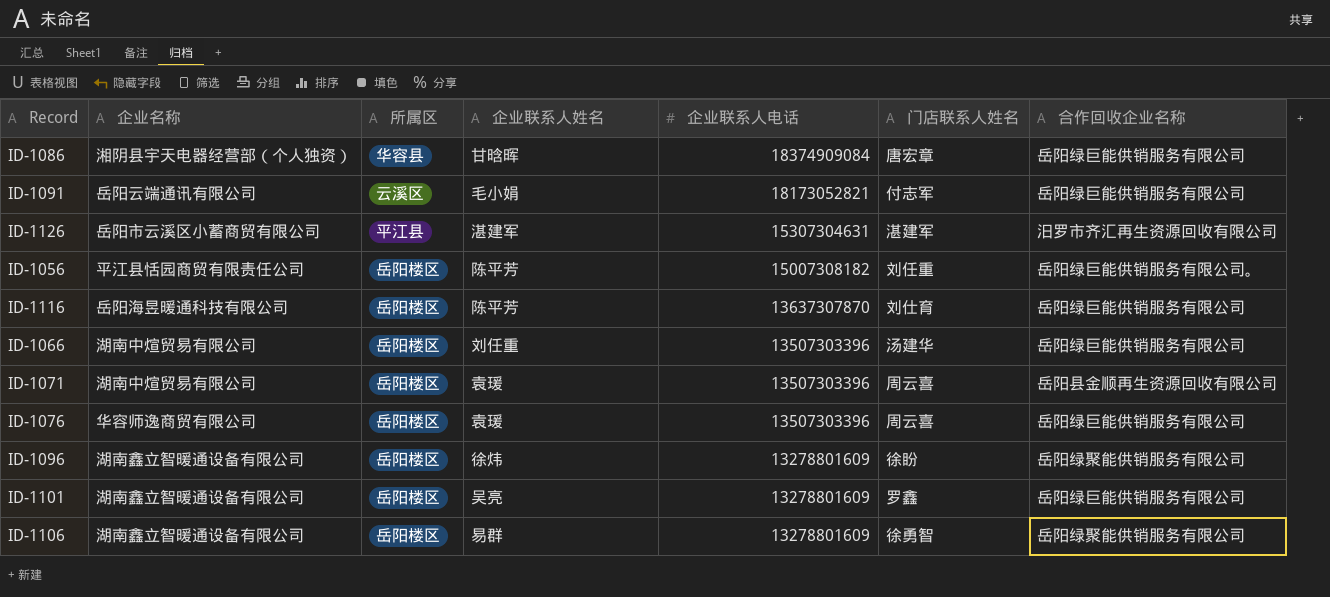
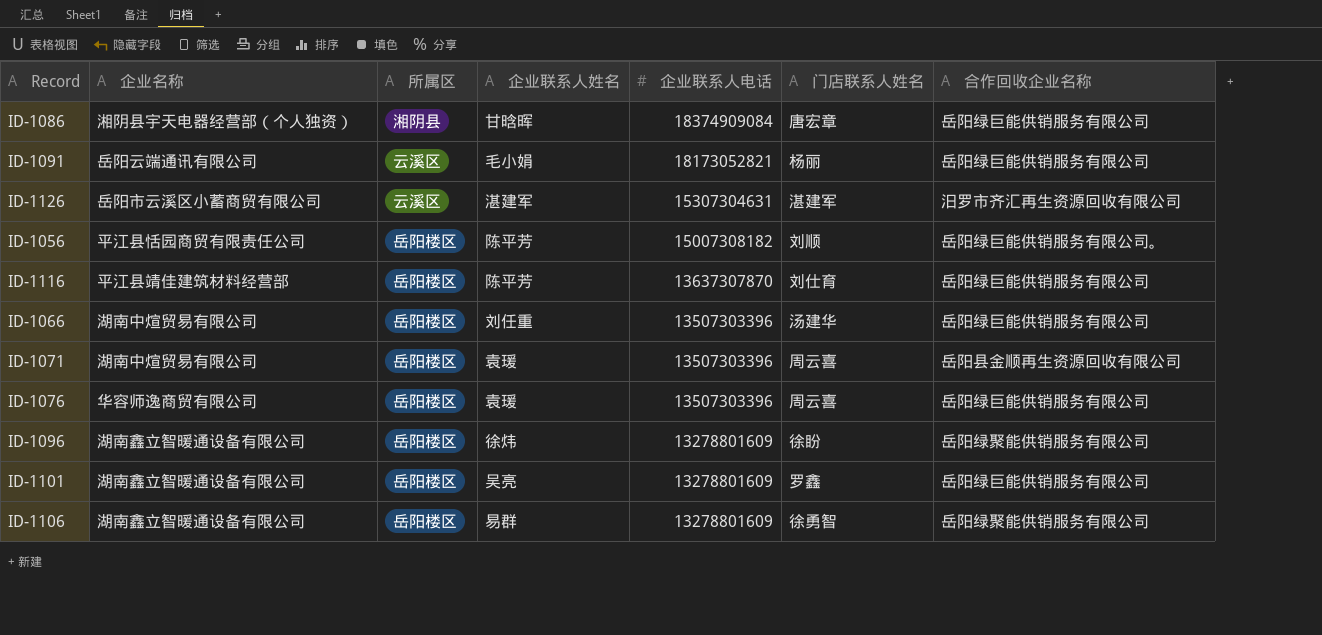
ID-1086 | 所属区: 华容县 -> 湘阴县
ID-1091 | 门店联系人姓名: 付志军 -> 杨丽
ID-1126 | 所属区: 平江县 -> 云溪区
ID-1056 | 门店联系人姓名: 刘任重 -> 刘顺
ID-1116 | 企业名称: 岳阳海昱暖通科技有限公司 -> 平江县靖佳建筑材料经营部

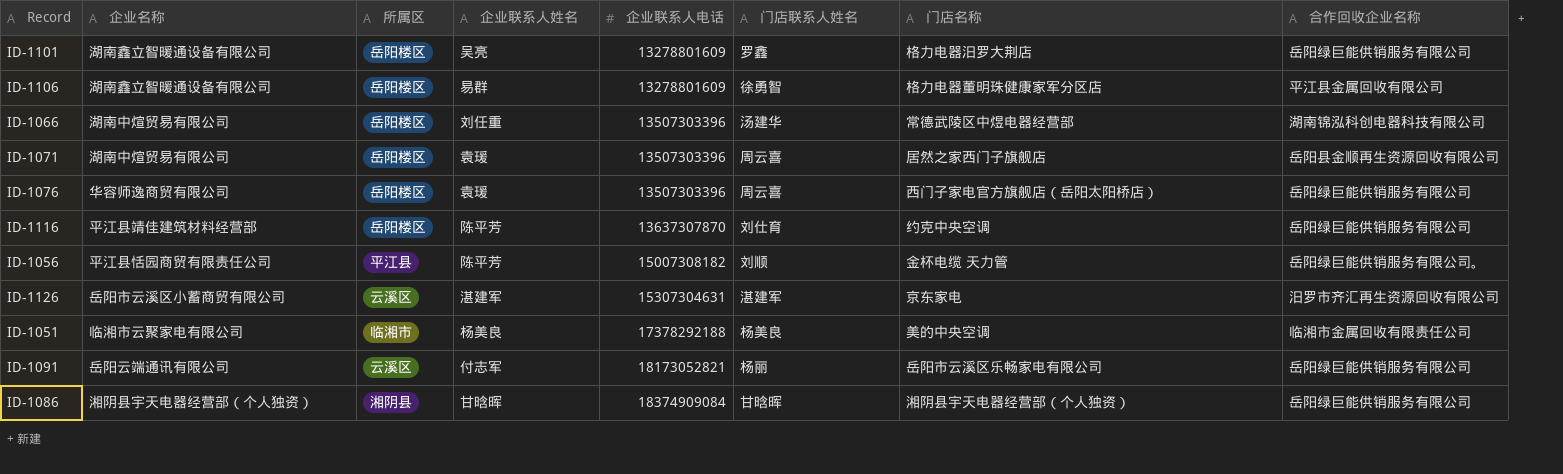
row order: 企业联系人电话 descending -> 企业联系人电话 ascending
column 门店名称 | position: none -> 7
row ID-1096: 湖南鑫立智暖通设备有限公司 | 岳阳楼区 | 徐炜 | 13278801609 | 徐盼 | 岳阳绿聚能供销服务有限公司 -> none
ID-1106 | 合作回收企业名称: 岳阳绿聚能供销服务有限公司 -> 平江县金属回收有限公司
ID-1066 | 合作回收企业名称: 岳阳绿巨能供销服务有限公司 -> 湖南锦泓科创电器科技有限公司
ID-1056 | 所属区: 岳阳楼区 -> 平江县
row ID-1051: none -> 临湘市云聚家电有限公司 | 临湘市 | 杨美良 | 17378292188 | 杨美良 | 美的中央空调 | 临湘市金属回收有限责任公司
ID-1091 | 企业联系人姓名: 毛小娟 -> 付志军
ID-1086 | 门店联系人姓名: 唐宏章 -> 甘晗晖

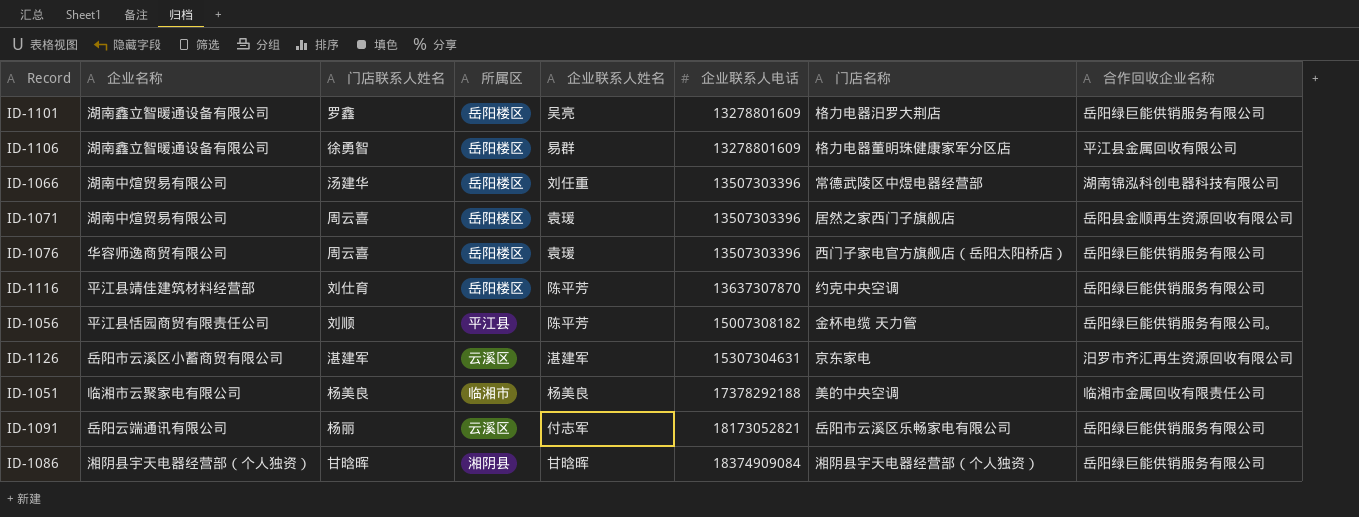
column 门店联系人姓名 | position: 6 -> 3

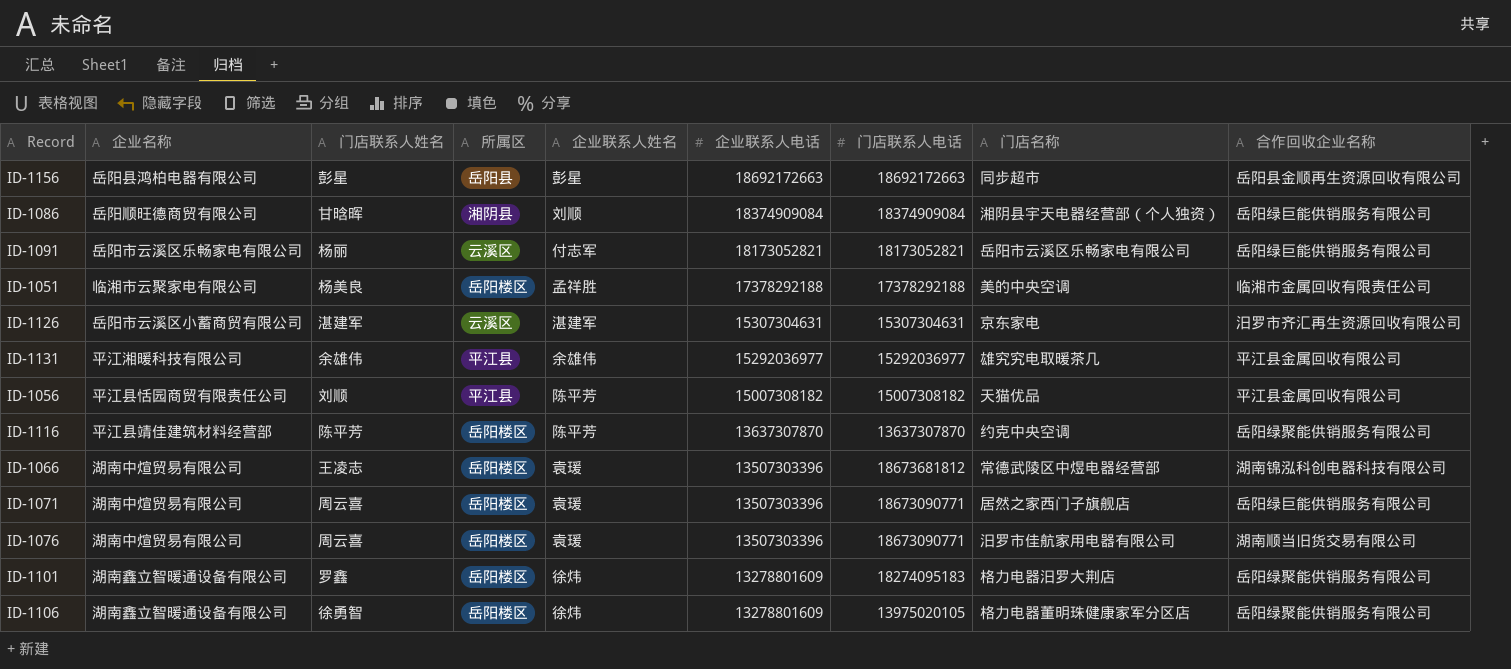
row order: 企业联系人电话 ascending -> 企业联系人电话 descending
column 门店联系人电话 | position: none -> 7
row ID-1156: none -> 岳阳县鸿柏电器有限公司 | 彭星 | 岳阳县 | 彭星 | 18692172663 | 18692172663 | 同步超市 | 岳阳县金顺再生资源回收有限公司
ID-1086 | 企业名称: 湘阴县宇天电器经营部（个人独资） -> 岳阳顺旺德商贸有限公司
ID-1086 | 企业联系人姓名: 甘晗晖 -> 刘顺
ID-1091 | 企业名称: 岳阳云端通讯有限公司 -> 岳阳市云溪区乐畅家电有限公司
ID-1051 | 所属区: 临湘市 -> 岳阳楼区
ID-1051 | 企业联系人姓名: 杨美良 -> 孟祥胜
row ID-1131: none -> 平江湘暖科技有限公司 | 余雄伟 | 平江县 | 余雄伟 | 15292036977 | 15292036977 | 雄究究电取暖茶几 | 平江县金属回收有限公司
ID-1056 | 门店名称: 金杯电缆 天力管 -> 天猫优品
ID-1056 | 合作回收企业名称: 岳阳绿巨能供销服务有限公司。 -> 平江县金属回收有限公司
ID-1116 | 门店联系人姓名: 刘仕育 -> 陈平芳
ID-1116 | 合作回收企业名称: 岳阳绿巨能供销服务有限公司 -> 岳阳绿聚能供销服务有限公司
ID-1066 | 门店联系人姓名: 汤建华 -> 王凌志
ID-1066 | 企业联系人姓名: 刘任重 -> 袁瑗
ID-1071 | 合作回收企业名称: 岳阳县金顺再生资源回收有限公司 -> 岳阳绿巨能供销服务有限公司
ID-1076 | 企业名称: 华容师逸商贸有限公司 -> 湖南中煊贸易有限公司
ID-1076 | 门店名称: 西门子家电官方旗舰店（岳阳太阳桥店） -> 汨罗市佳航家用电器有限公司
ID-1076 | 合作回收企业名称: 岳阳绿巨能供销服务有限公司 -> 湖南顺当旧货交易有限公司
ID-1101 | 企业联系人姓名: 吴亮 -> 徐炜
ID-1101 | 合作回收企业名称: 岳阳绿巨能供销服务有限公司 -> 岳阳绿聚能供销服务有限公司
ID-1106 | 企业联系人姓名: 易群 -> 徐炜
ID-1106 | 合作回收企业名称: 平江县金属回收有限公司 -> 岳阳绿聚能供销服务有限公司

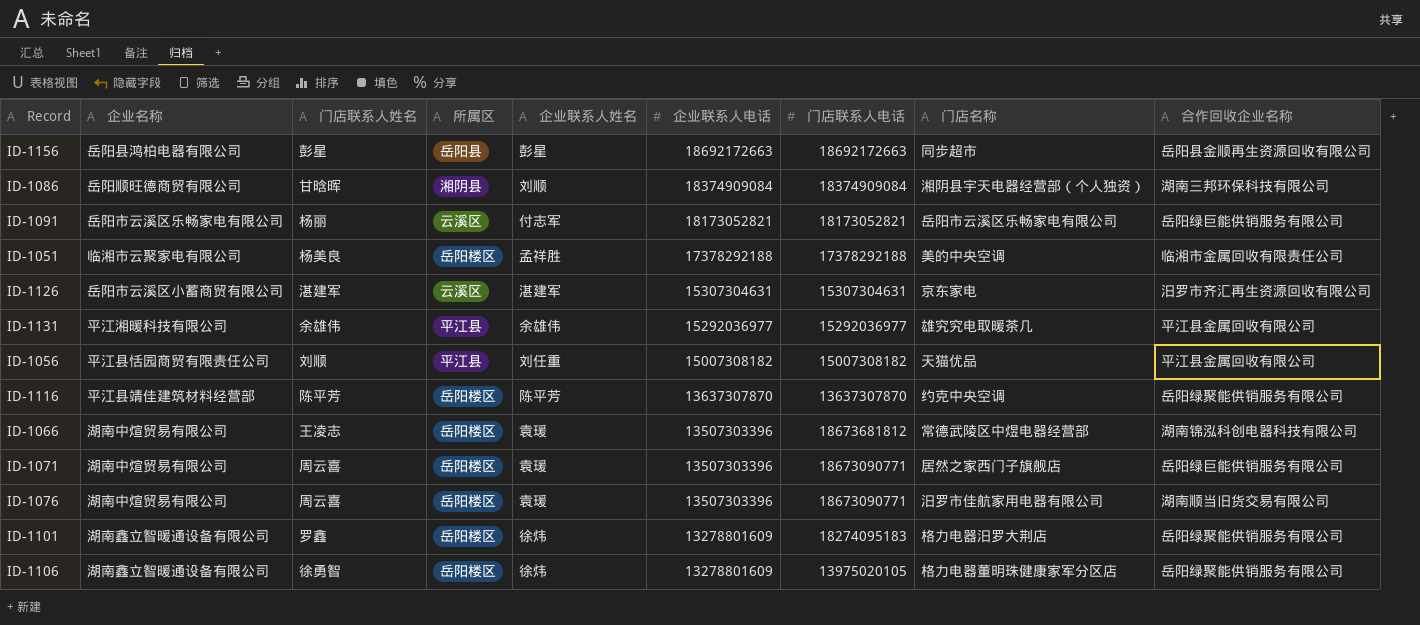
ID-1086 | 合作回收企业名称: 岳阳绿巨能供销服务有限公司 -> 湖南三邦环保科技有限公司
ID-1056 | 企业联系人姓名: 陈平芳 -> 刘任重

